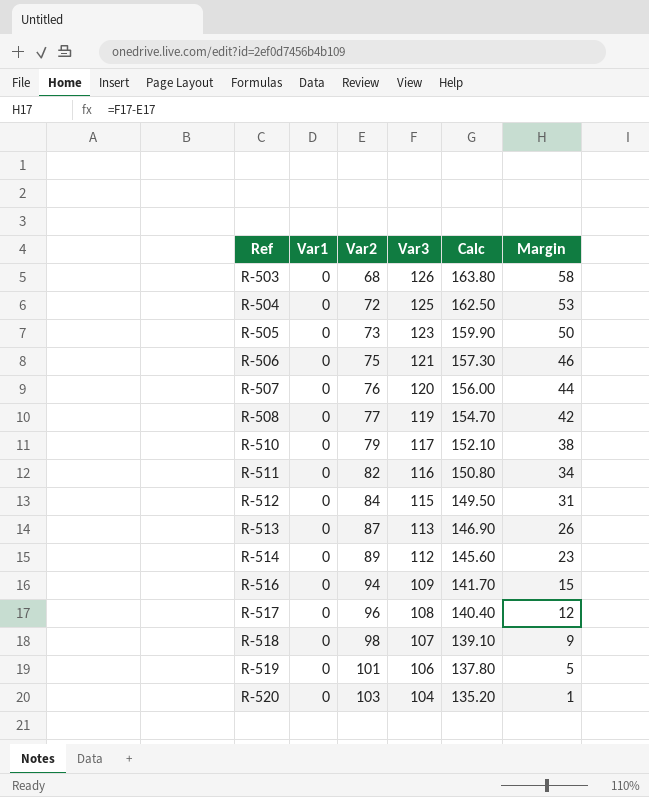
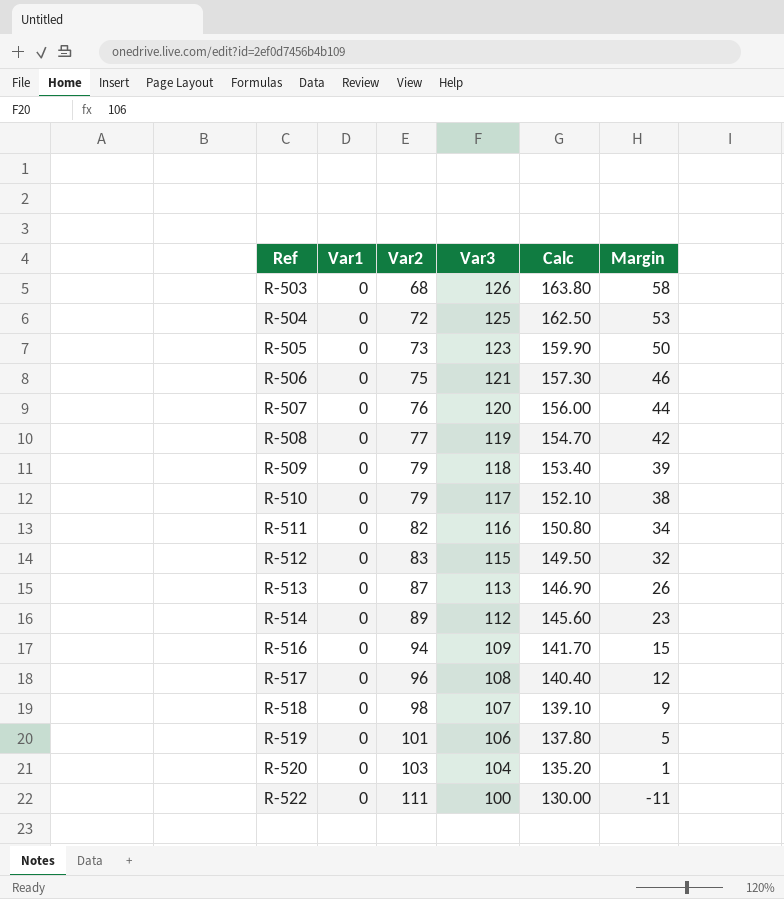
row R-509: none -> 0 | 79 | 118 | 153.40 | 39
R-512 | Var2: 84 -> 83
R-512 | Margin: 31 -> 32
row R-522: none -> 0 | 111 | 100 | 130.00 | -11

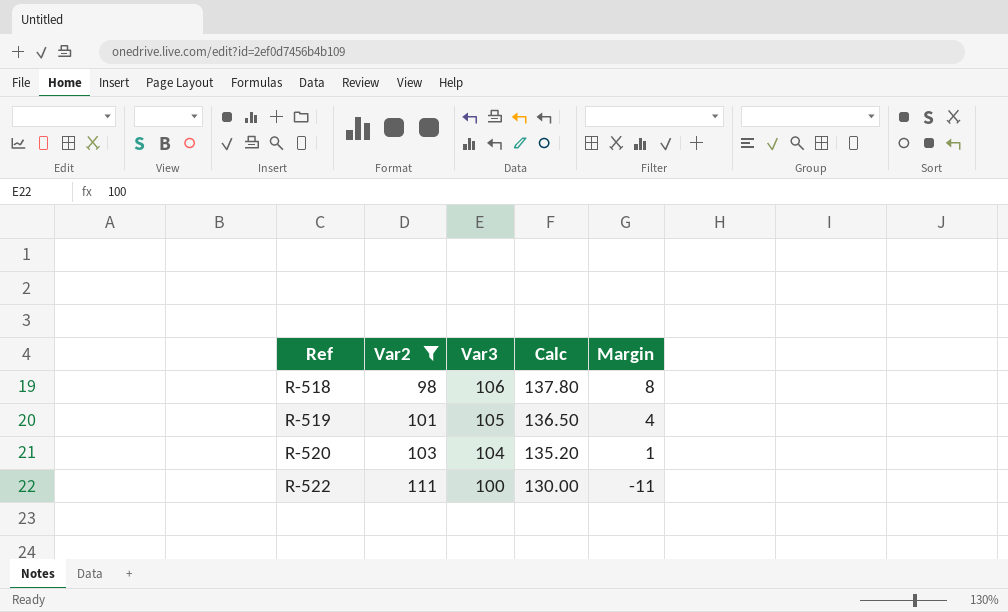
filter: none -> Var2 >= 98
column Var1 | position: 2 -> none
R-518 | Var3: 107 -> 106
R-518 | Calc: 139.10 -> 137.80
R-518 | Margin: 9 -> 8
R-519 | Var3: 106 -> 105
R-519 | Calc: 137.80 -> 136.50
R-519 | Margin: 5 -> 4

